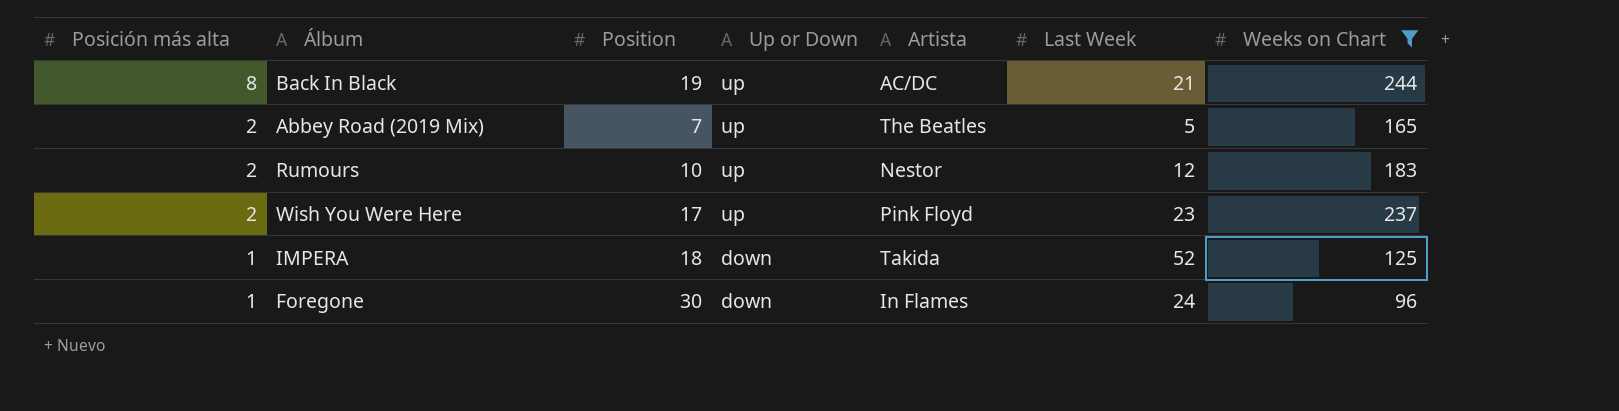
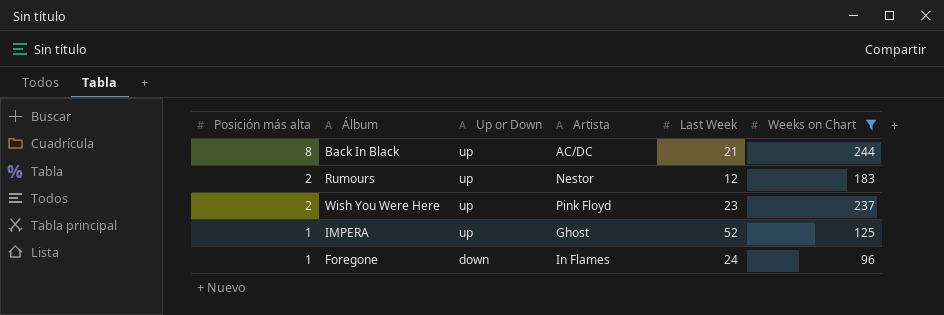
column Position | position: 3 -> none
row Abbey Road (2019 Mix): 2 | 7 | up | The Beatles | 5 | 165 -> none
IMPERA | Up or Down: down -> up
IMPERA | Artista: Takida -> Ghost

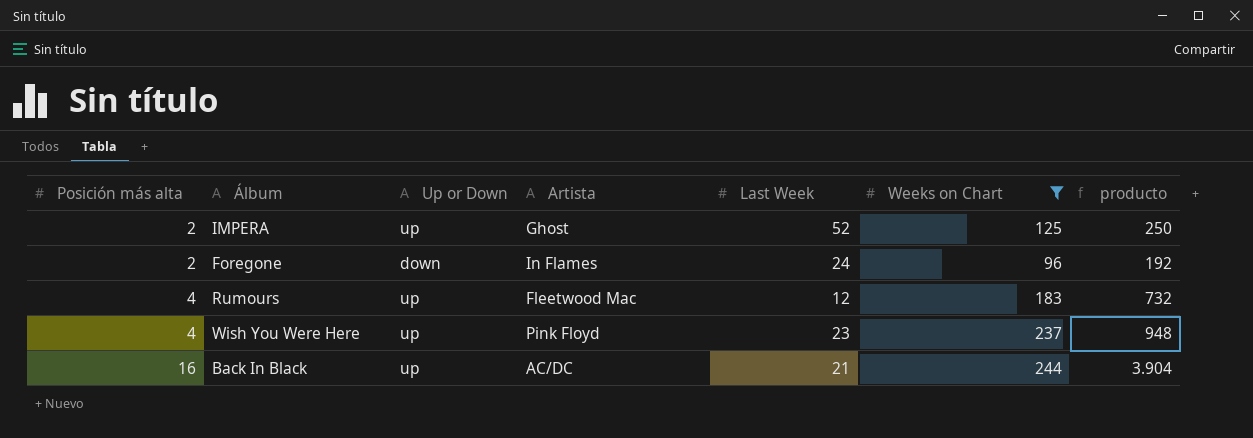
row order: Posición más alta descending -> Posición más alta ascending
column producto | formula: none -> [Posición más alta] * [Weeks on Chart]
IMPERA | Posición más alta: 1 -> 2
Foregone | Posición más alta: 1 -> 2
Rumours | Posición más alta: 2 -> 4
Rumours | Artista: Nestor -> Fleetwood Mac
Wish You Were Here | Posición más alta: 2 -> 4
Back In Black | Posición más alta: 8 -> 16

